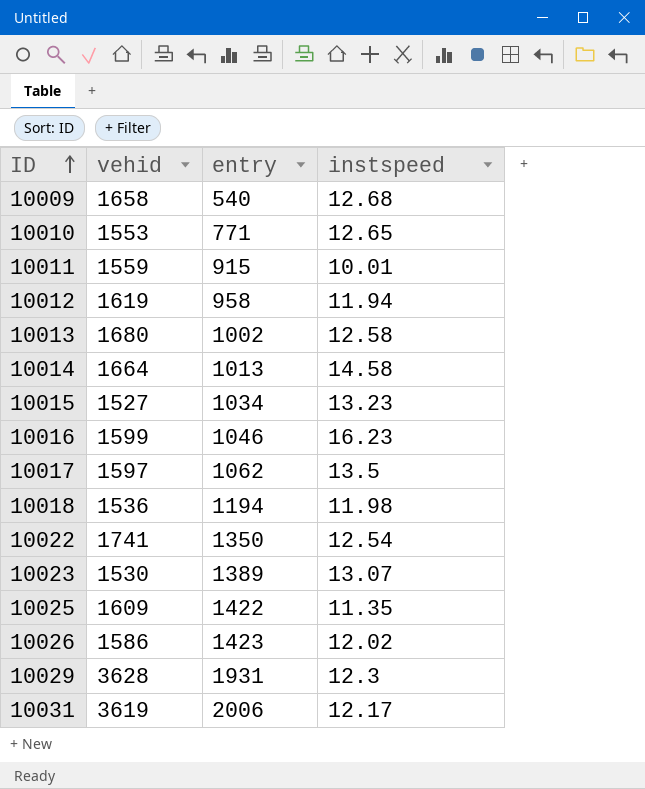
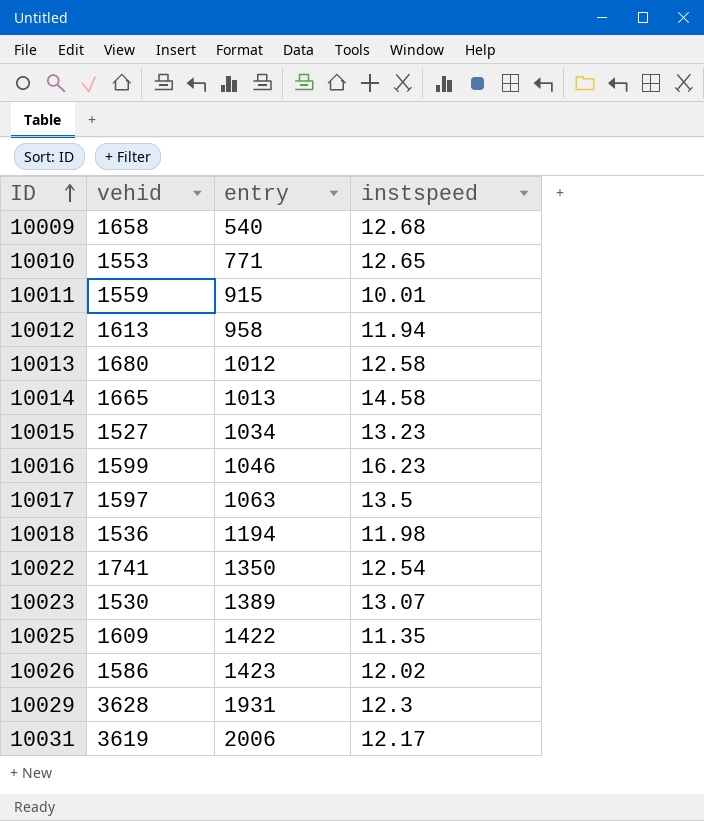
10012 | vehid: 1619 -> 1613
10013 | entry: 1002 -> 1012
10014 | vehid: 1664 -> 1665
10017 | entry: 1062 -> 1063

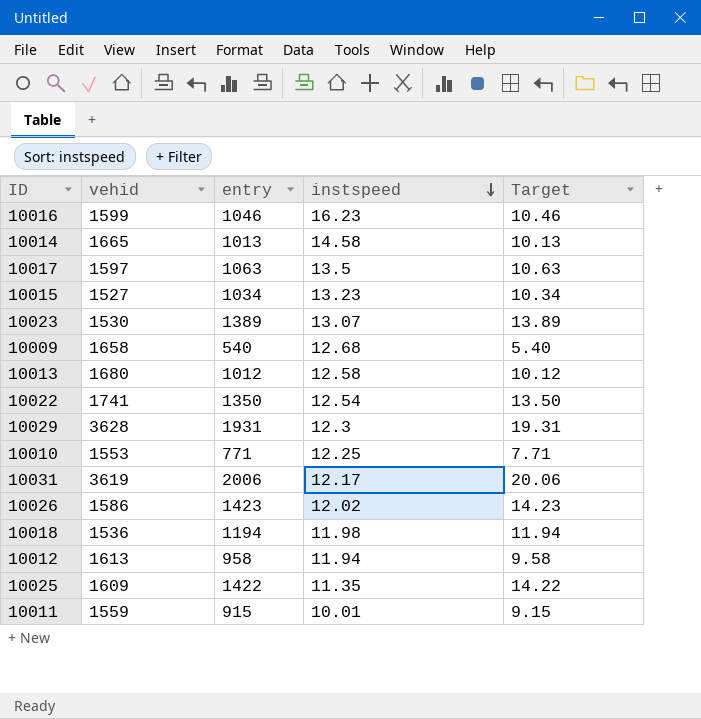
row order: ID ascending -> instspeed descending
column Target | formula: none -> [entry] * 0.01
10010 | instspeed: 12.65 -> 12.25

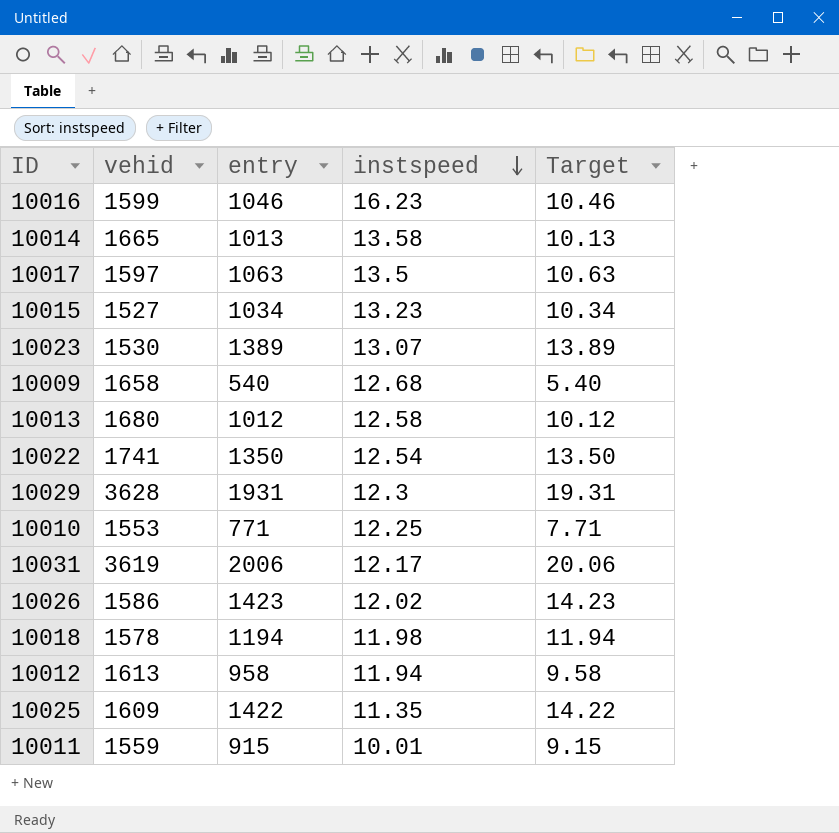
10014 | instspeed: 14.58 -> 13.58
10018 | vehid: 1536 -> 1578

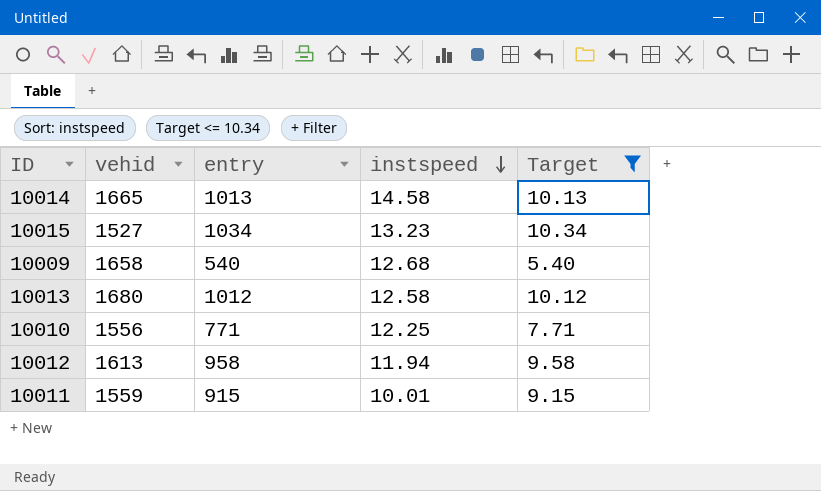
filter: none -> Target <= 10.34
10014 | instspeed: 13.58 -> 14.58
10010 | vehid: 1553 -> 1556

